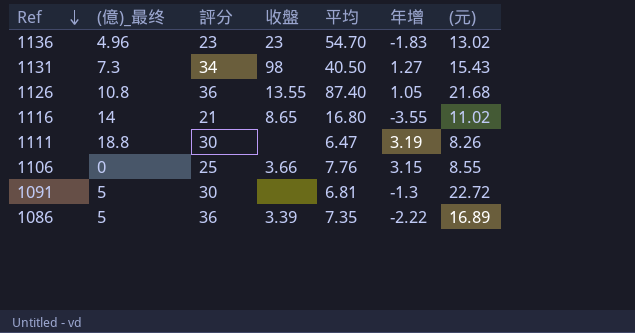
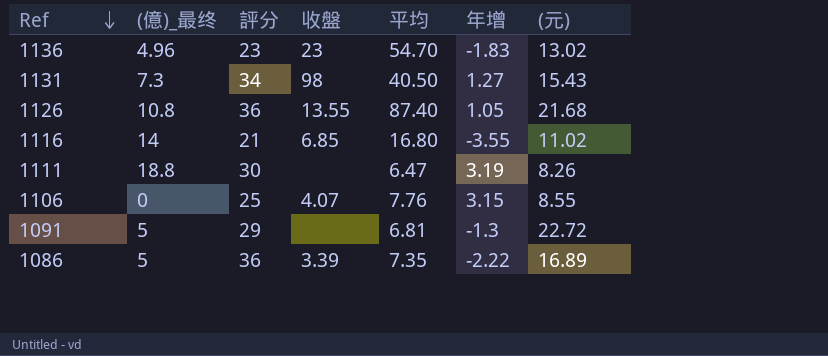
1116 | 收盤: 8.65 -> 6.85
1106 | 收盤: 3.66 -> 4.07
1091 | 評分: 30 -> 29

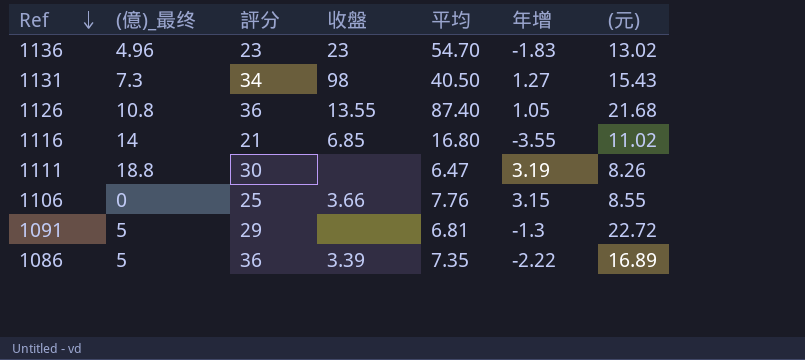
1106 | 收盤: 4.07 -> 3.66

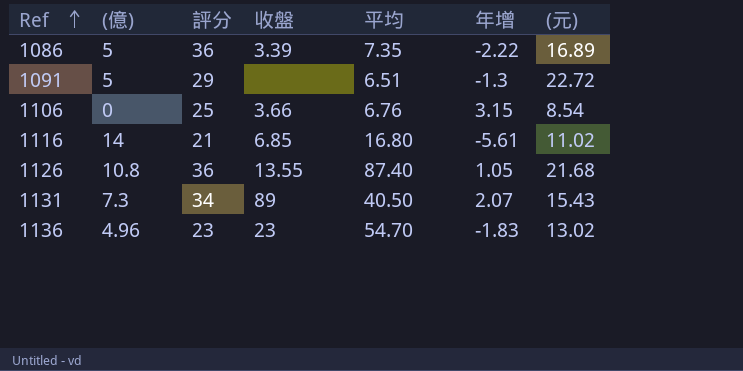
row order: Ref descending -> Ref ascending
column name: (億)_最终 -> (億)
row 1111: 18.8 | 30 | none | 6.47 | 3.19 | 8.26 -> none
1091 | 平均: 6.81 -> 6.51
1106 | 平均: 7.76 -> 6.76
1106 | (元): 8.55 -> 8.54
1116 | 年增: -3.55 -> -5.61
1131 | 收盤: 98 -> 89
1131 | 年增: 1.27 -> 2.07

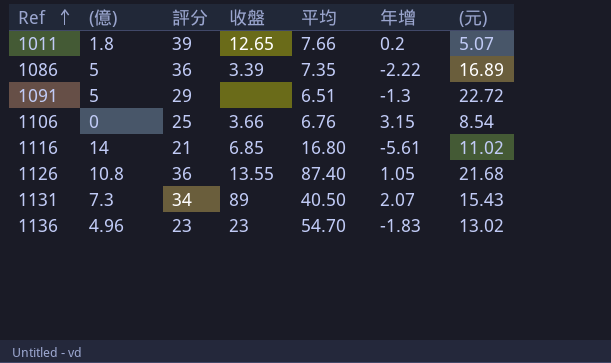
row 1011: none -> 1.8 | 39 | 12.65 | 7.66 | 0.2 | 5.07

